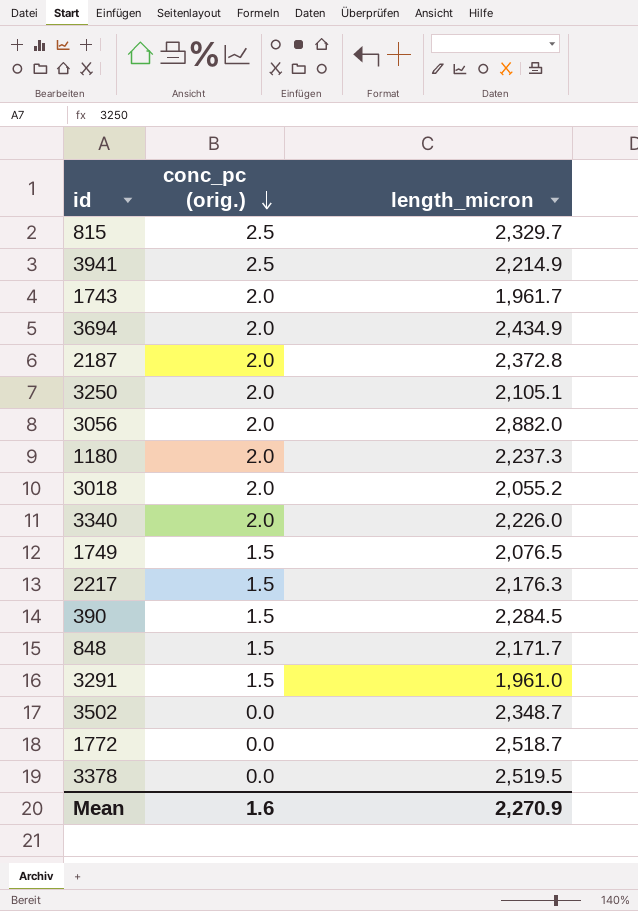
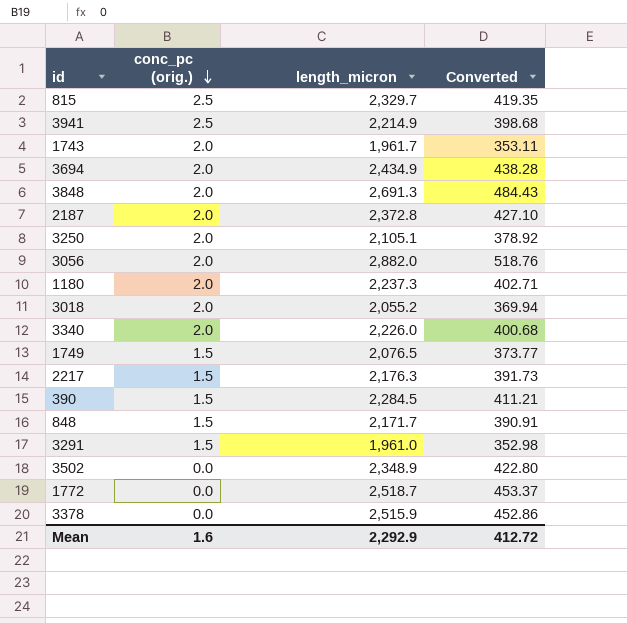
column Converted | formula: none -> [length_micron] * 0.18
row 3848: none -> 2.0 | 2,691.3 | 484.43
3502 | length_micron: 2,348.7 -> 2,348.9
3378 | length_micron: 2,519.5 -> 2,515.9
Mean | length_micron: 2,270.9 -> 2,292.9

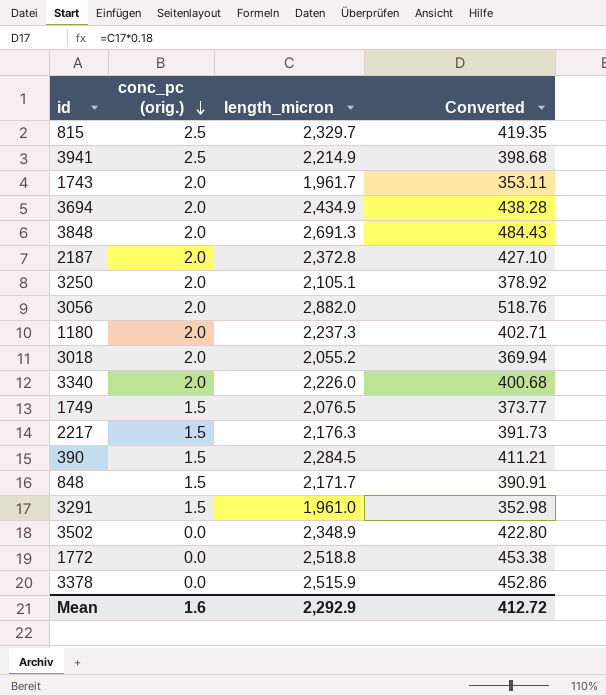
1772 | length_micron: 2,518.7 -> 2,518.8
1772 | Converted: 453.37 -> 453.38

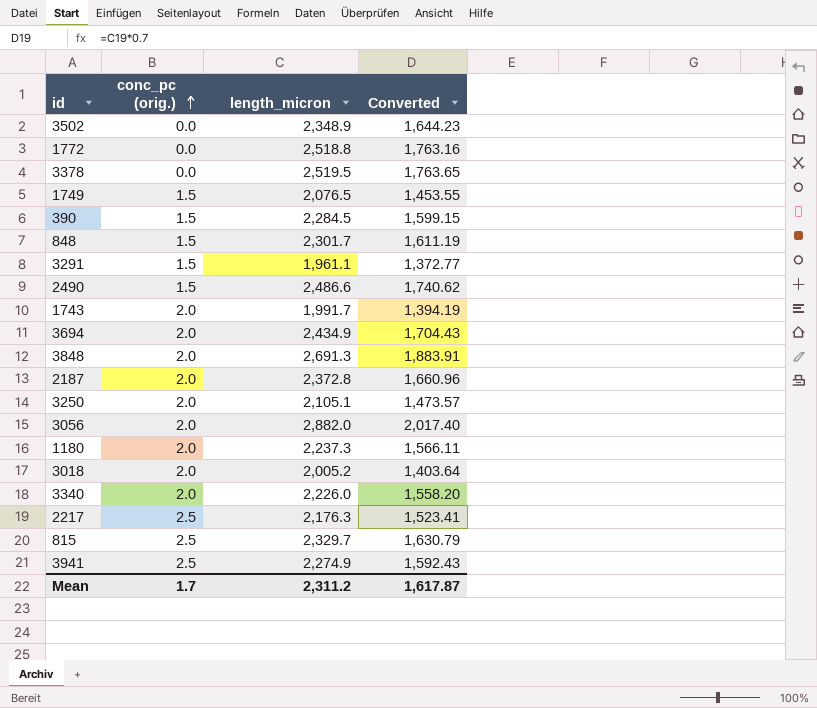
row order: conc_pc (orig.) descending -> conc_pc (orig.) ascending
column Converted | formula: [length_micron] * 0.18 -> [length_micron] * 0.7
3378 | length_micron: 2,515.9 -> 2,519.5
848 | length_micron: 2,171.7 -> 2,301.7
3291 | length_micron: 1,961.0 -> 1,961.1
row 2490: none -> 1.5 | 2,486.6 | 1,740.62
1743 | length_micron: 1,961.7 -> 1,991.7
3018 | length_micron: 2,055.2 -> 2,005.2
2217 | conc_pc (orig.): 1.5 -> 2.5
3941 | length_micron: 2,214.9 -> 2,274.9
Mean | conc_pc (orig.): 1.6 -> 1.7
Mean | length_micron: 2,292.9 -> 2,311.2
Mean | Converted: 412.72 -> 1,617.87

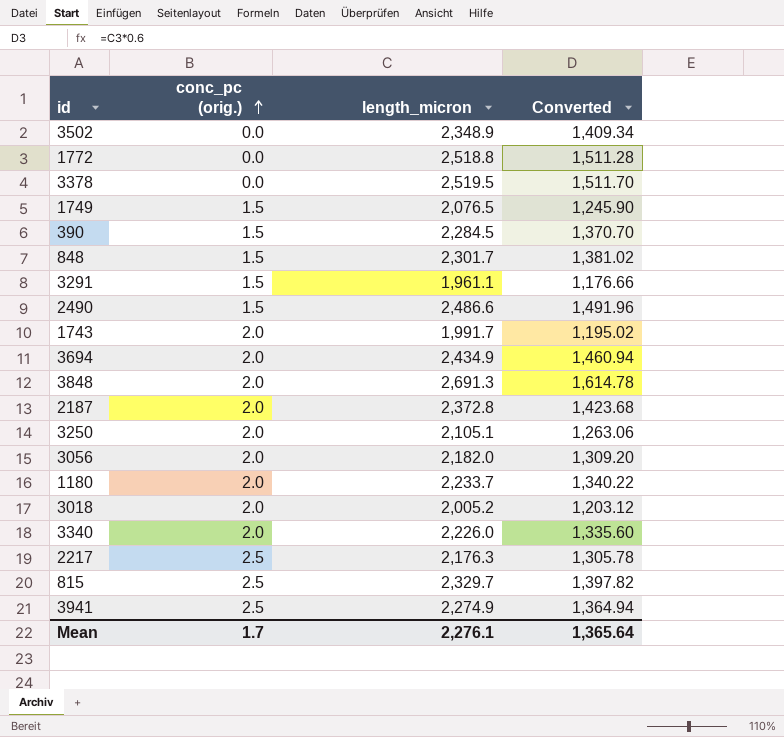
column Converted | formula: [length_micron] * 0.7 -> [length_micron] * 0.6
3056 | length_micron: 2,882.0 -> 2,182.0
1180 | length_micron: 2,237.3 -> 2,233.7
Mean | length_micron: 2,311.2 -> 2,276.1
Mean | Converted: 1,617.87 -> 1,365.64

